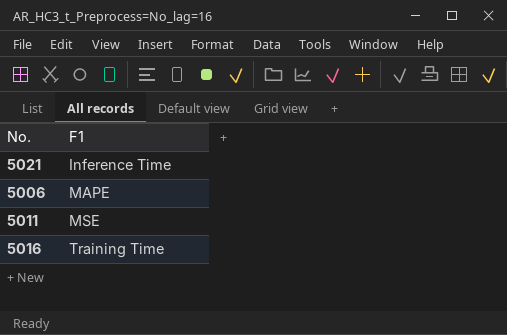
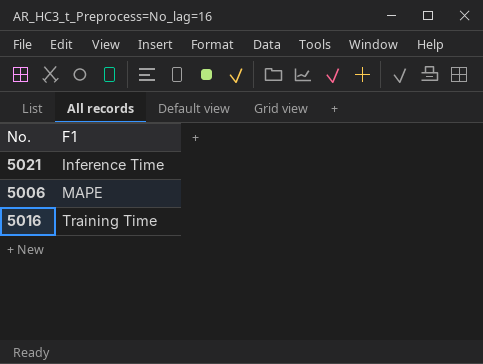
row 5011: MSE -> none

